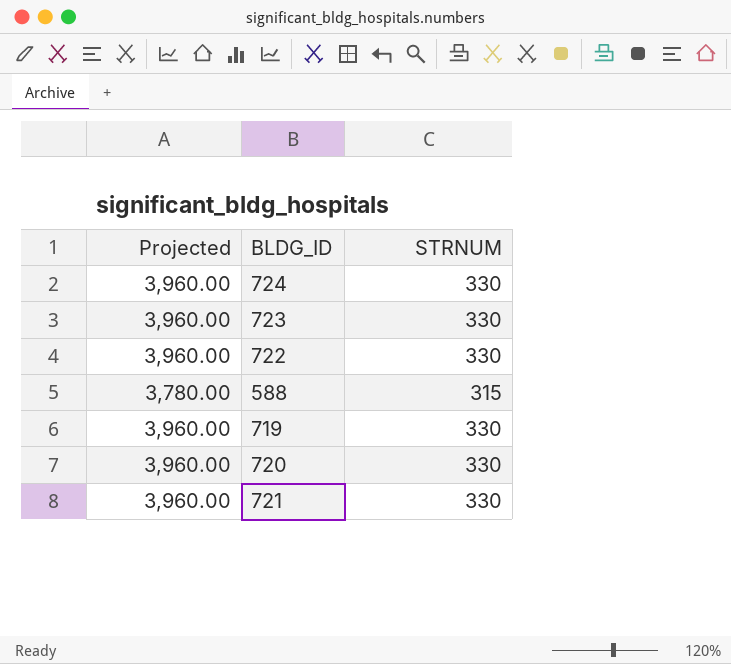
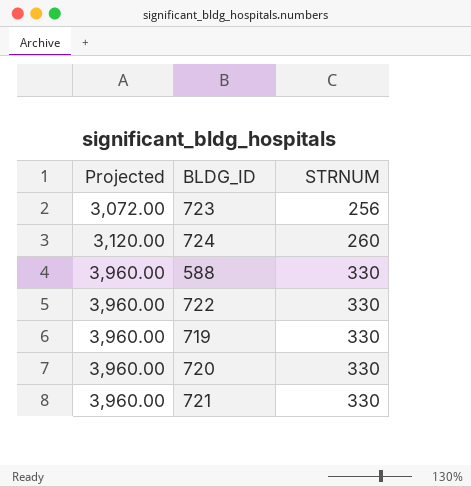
row order: none -> Projected ascending
723 | Projected: 3,960.00 -> 3,072.00
723 | STRNUM: 330 -> 256
724 | Projected: 3,960.00 -> 3,120.00
724 | STRNUM: 330 -> 260
588 | Projected: 3,780.00 -> 3,960.00
588 | STRNUM: 315 -> 330

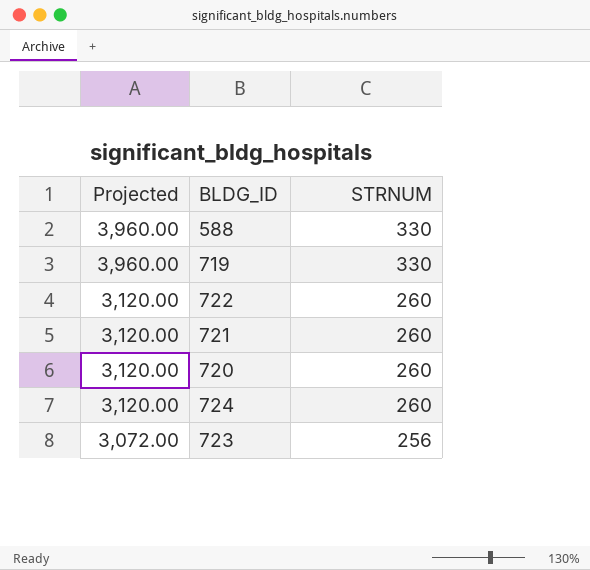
row order: Projected ascending -> Projected descending
722 | Projected: 3,960.00 -> 3,120.00
722 | STRNUM: 330 -> 260
721 | Projected: 3,960.00 -> 3,120.00
721 | STRNUM: 330 -> 260
720 | Projected: 3,960.00 -> 3,120.00
720 | STRNUM: 330 -> 260

